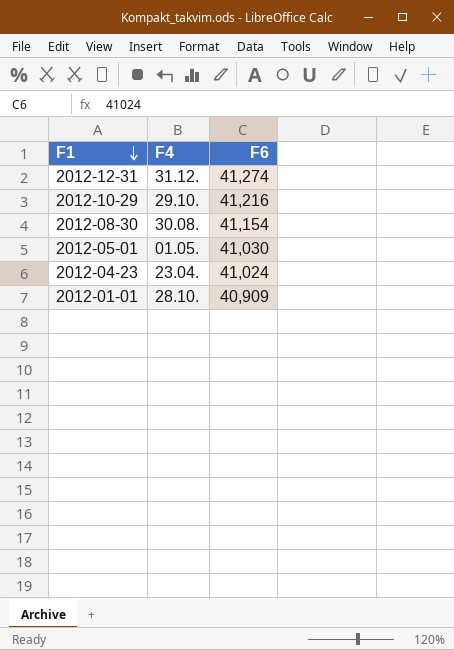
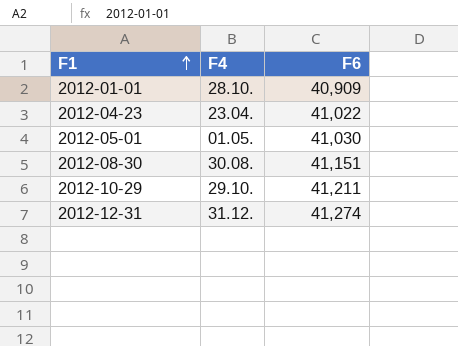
row order: F1 descending -> F1 ascending
2012-04-23 | F6: 41,024 -> 41,022
2012-08-30 | F6: 41,154 -> 41,151
2012-10-29 | F6: 41,216 -> 41,211

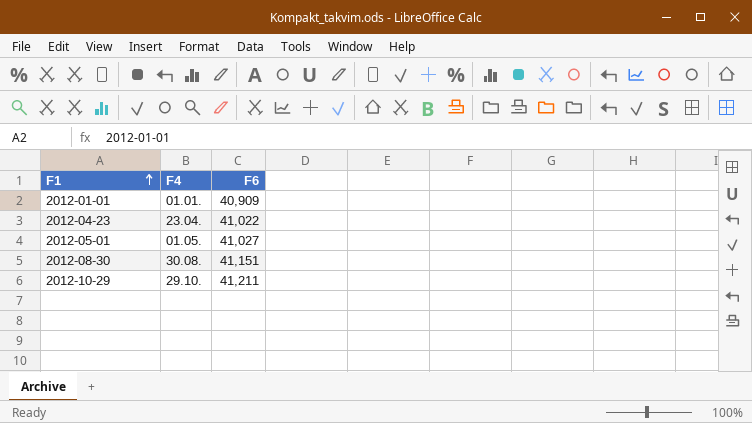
row 2012-12-31: 31.12. | 41,274 -> none
2012-01-01 | F4: 28.10. -> 01.01.
2012-05-01 | F6: 41,030 -> 41,027

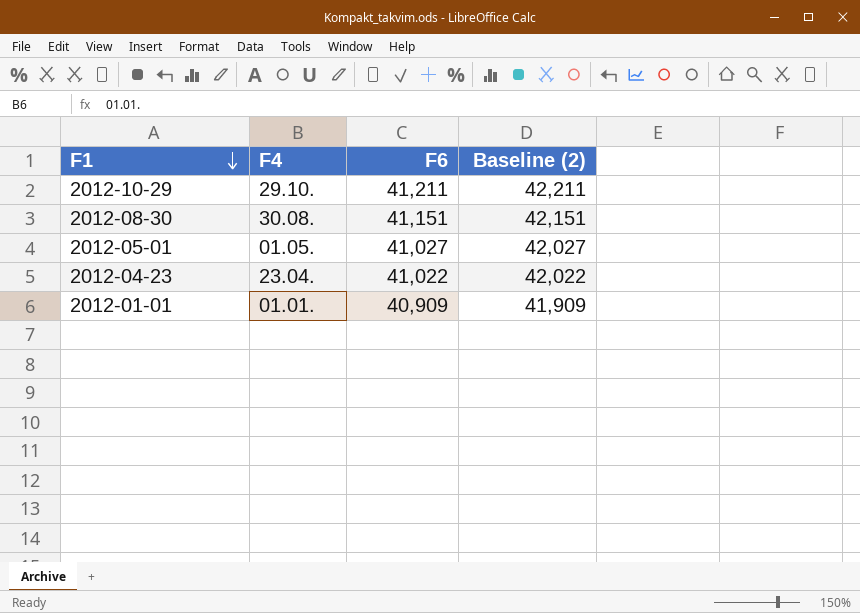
row order: F1 ascending -> F1 descending
column Baseline (2) | formula: none -> [F6] + 1000

